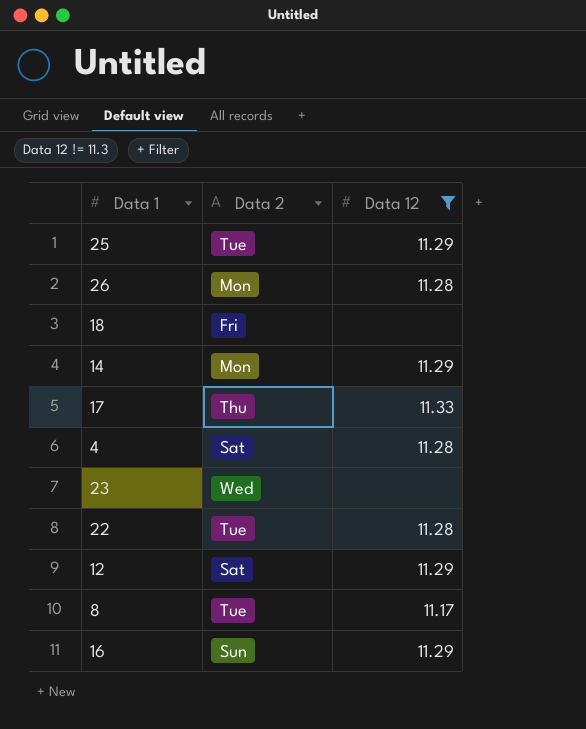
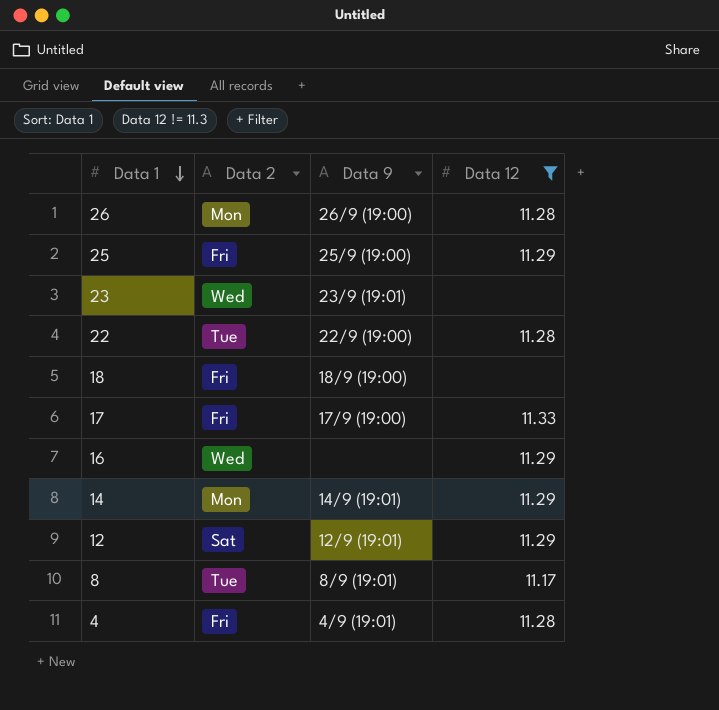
row order: none -> Data 1 descending
column Data 9 | position: none -> 3
25 | Data 2: Tue -> Fri
17 | Data 2: Thu -> Fri
16 | Data 2: Sun -> Wed
4 | Data 2: Sat -> Fri

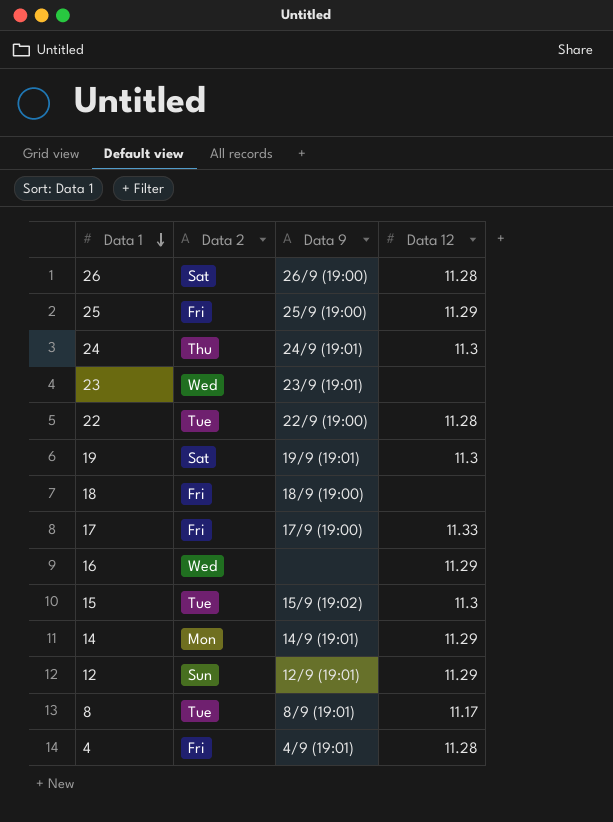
filter: Data 12 != 11.3 -> none
26 | Data 2: Mon -> Sat
12 | Data 2: Sat -> Sun

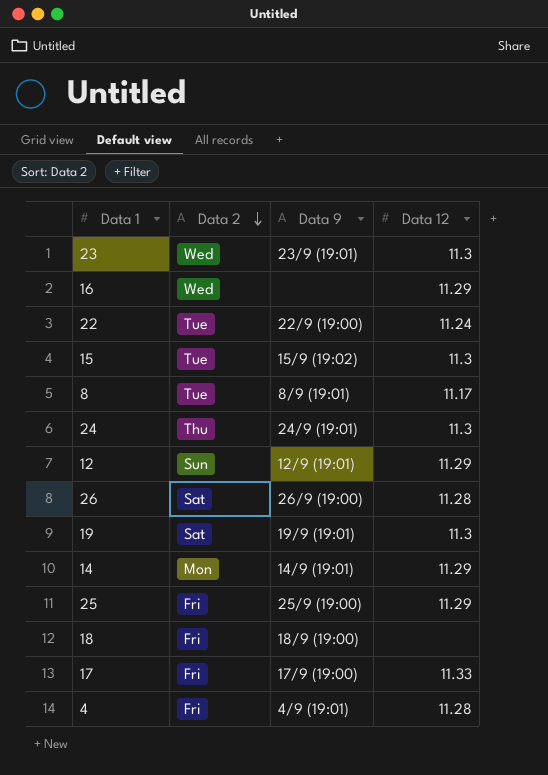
row order: Data 1 descending -> Data 2 descending
23 | Data 12: none -> 11.3
22 | Data 12: 11.28 -> 11.24

